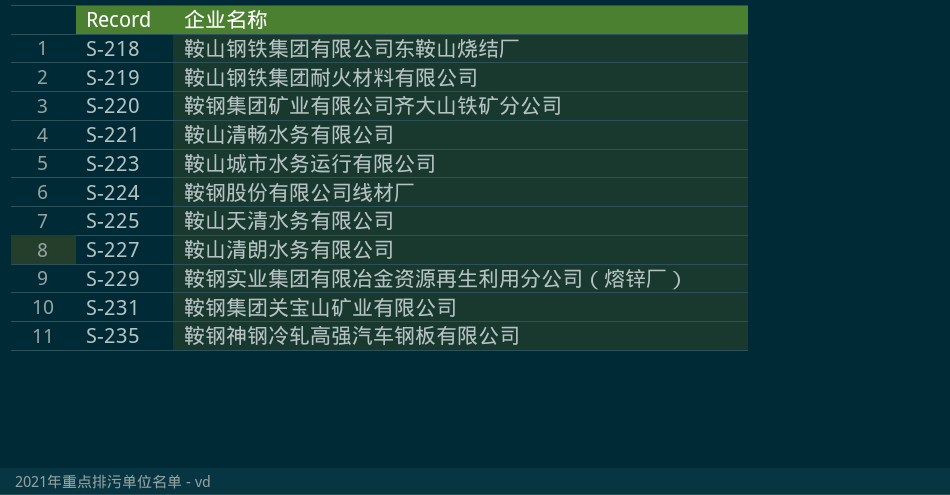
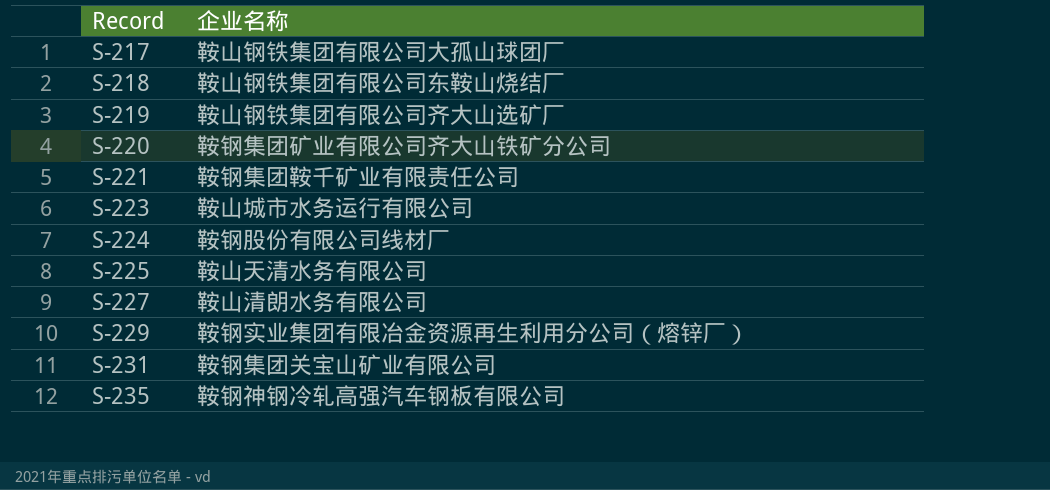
row S-217: none -> 鞍山钢铁集团有限公司大孤山球团厂
S-219 | 企业名称: 鞍山钢铁集团耐火材料有限公司 -> 鞍山钢铁集团有限公司齐大山选矿厂
S-221 | 企业名称: 鞍山清畅水务有限公司 -> 鞍钢集团鞍千矿业有限责任公司

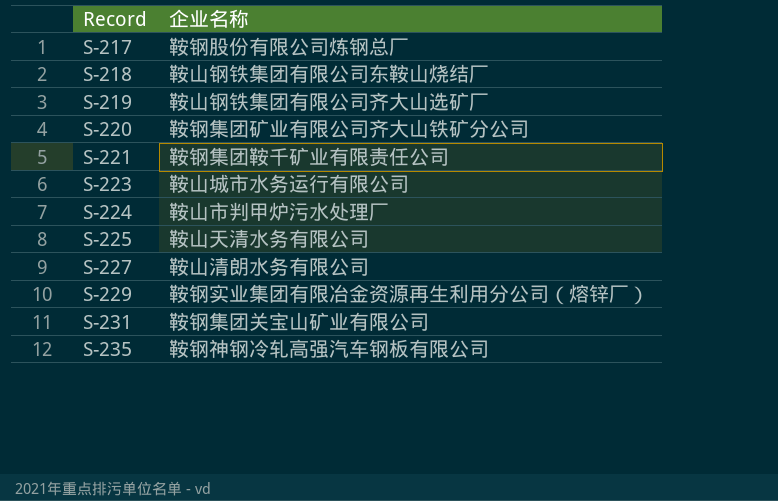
S-217 | 企业名称: 鞍山钢铁集团有限公司大孤山球团厂 -> 鞍钢股份有限公司炼钢总厂
S-224 | 企业名称: 鞍钢股份有限公司线材厂 -> 鞍山市判甲炉污水处理厂

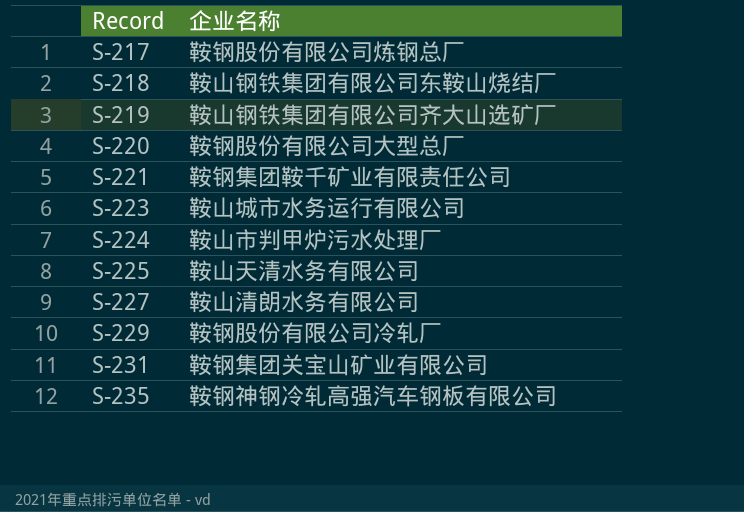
S-220 | 企业名称: 鞍钢集团矿业有限公司齐大山铁矿分公司 -> 鞍钢股份有限公司大型总厂
S-229 | 企业名称: 鞍钢实业集团有限冶金资源再生利用分公司（熔锌厂） -> 鞍钢股份有限公司冷轧厂

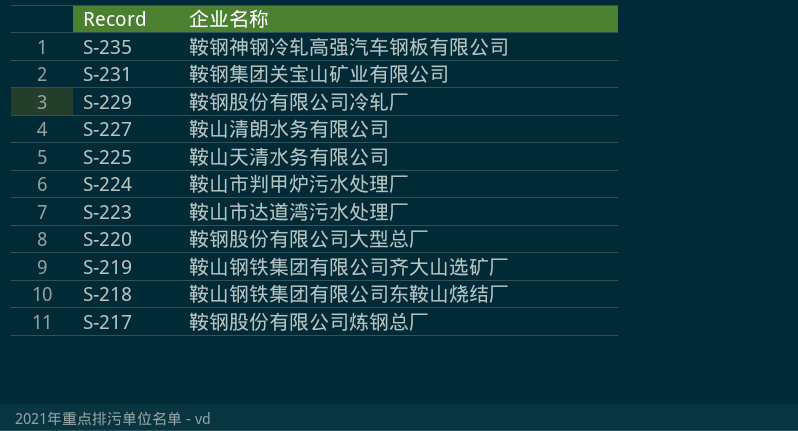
row order: Record ascending -> Record descending
row S-221: 鞍钢集团鞍千矿业有限责任公司 -> none
S-223 | 企业名称: 鞍山城市水务运行有限公司 -> 鞍山市达道湾污水处理厂

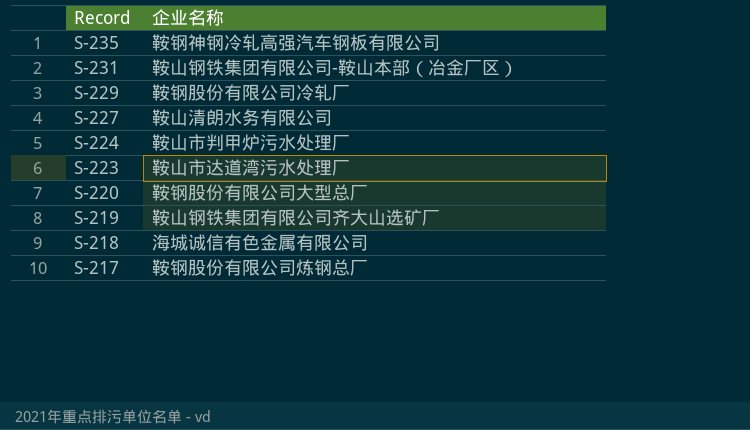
row S-225: 鞍山天清水务有限公司 -> none
S-231 | 企业名称: 鞍钢集团关宝山矿业有限公司 -> 鞍山钢铁集团有限公司-鞍山本部（冶金厂区）
S-218 | 企业名称: 鞍山钢铁集团有限公司东鞍山烧结厂 -> 海城诚信有色金属有限公司

